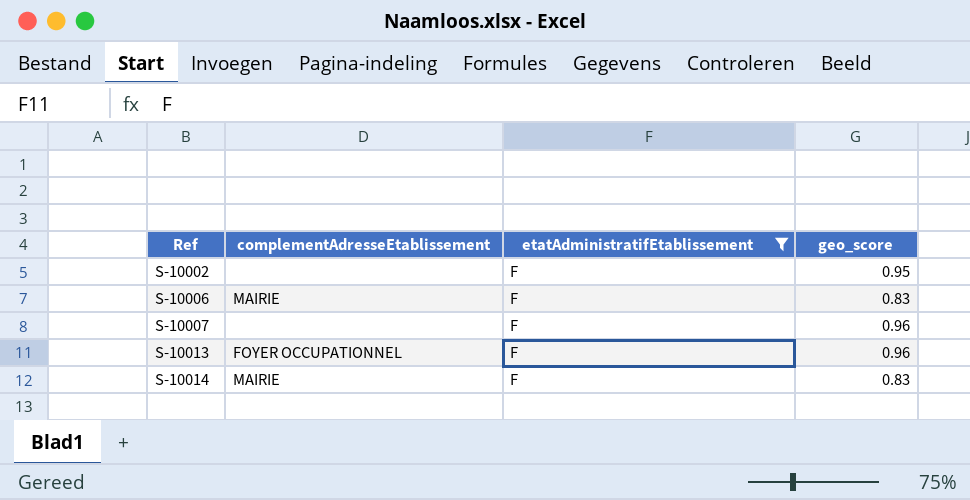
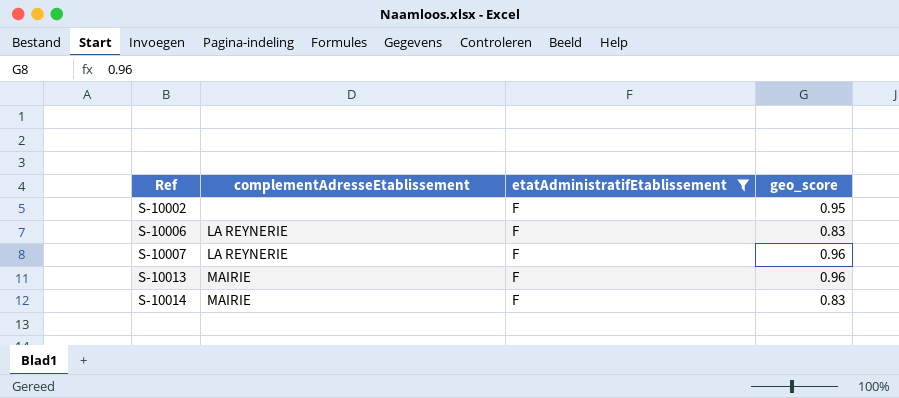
S-10006 | complementAdresseEtablissement: MAIRIE -> LA REYNERIE
S-10007 | complementAdresseEtablissement: none -> LA REYNERIE
S-10013 | complementAdresseEtablissement: FOYER OCCUPATIONNEL -> MAIRIE

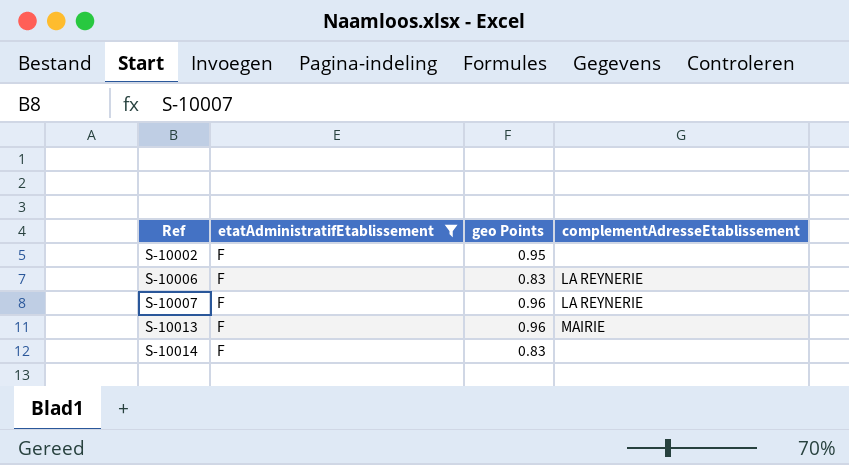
column name: geo_score -> geo Points
column complementAdresseEtablissement | position: 2 -> 4
S-10014 | complementAdresseEtablissement: MAIRIE -> none

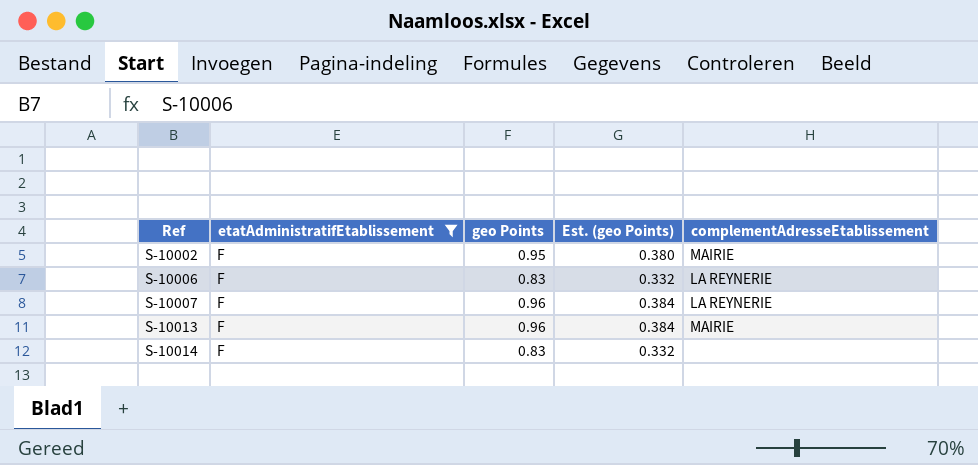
column Est. (geo Points) | formula: none -> [geo Points] * 0.4
S-10002 | complementAdresseEtablissement: none -> MAIRIE

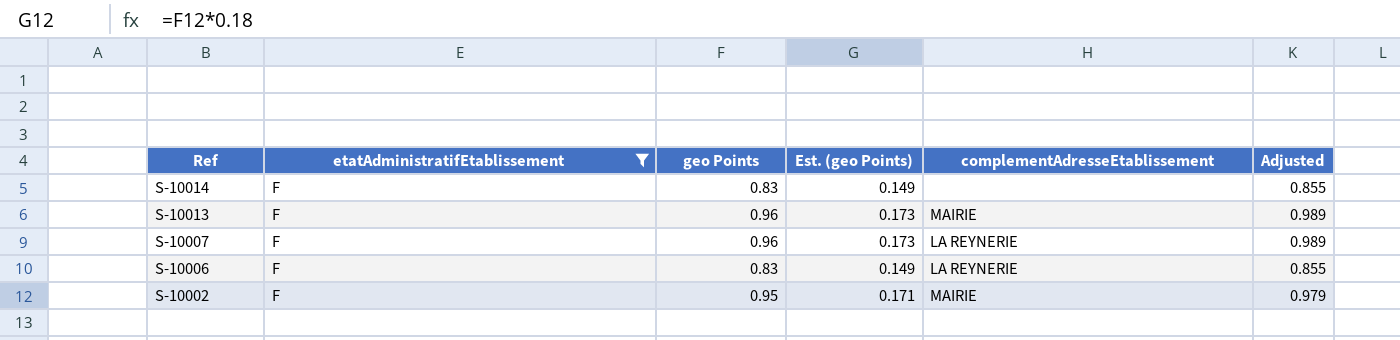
row order: Ref ascending -> Ref descending
column Est. (geo Points) | formula: [geo Points] * 0.4 -> [geo Points] * 0.18
column Adjusted | formula: none -> [geo Points] * 1.03

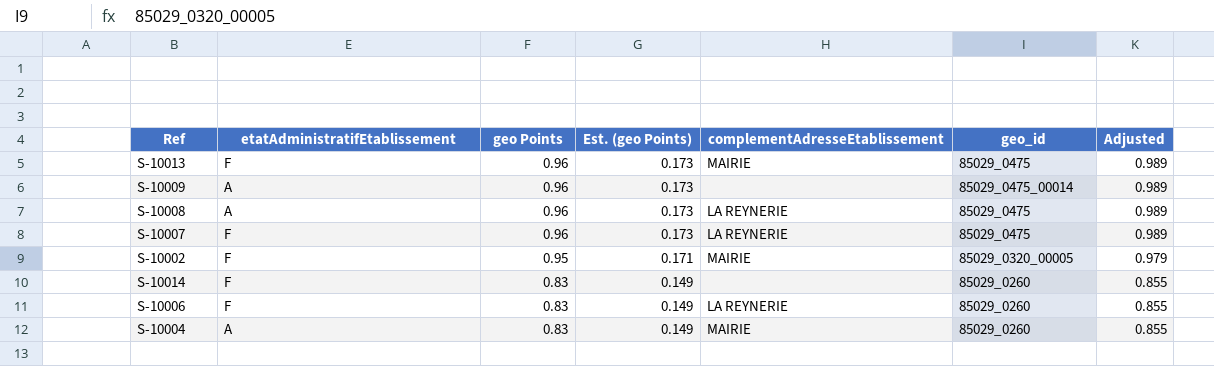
filter: etatAdministratifEtablissement = F -> none
row order: Ref descending -> geo Points descending
column geo_id | position: none -> 6

